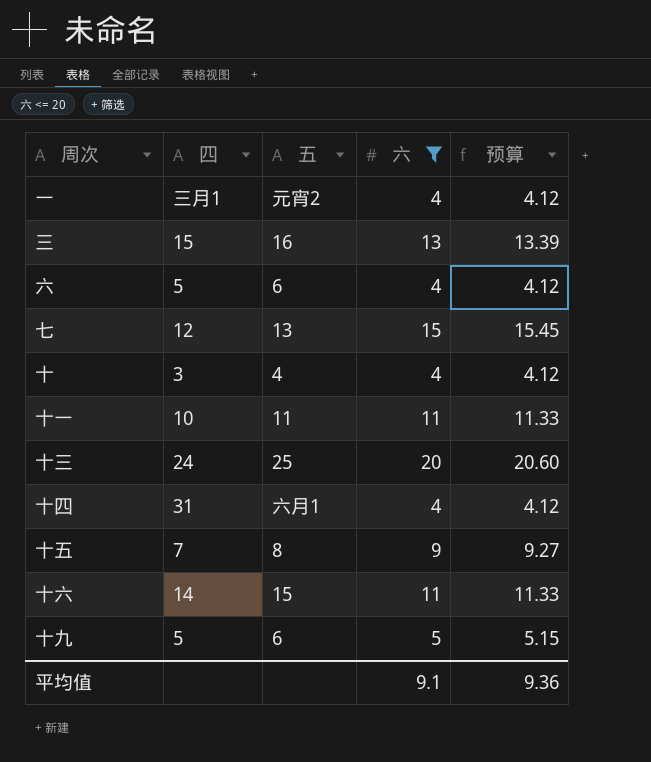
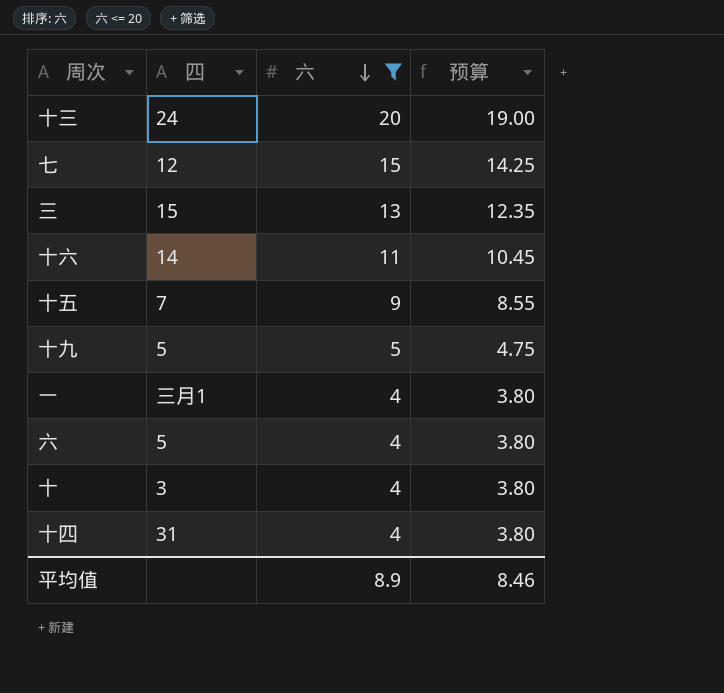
row order: none -> 六 descending
column 五 | position: 3 -> none
column 预算 | formula: [六] * 1.03 -> [六] * 0.95
row 十一: 10 | 11 | 11 | 11.33 -> none
平均值 | 六: 9.1 -> 8.9
平均值 | 预算: 9.36 -> 8.46

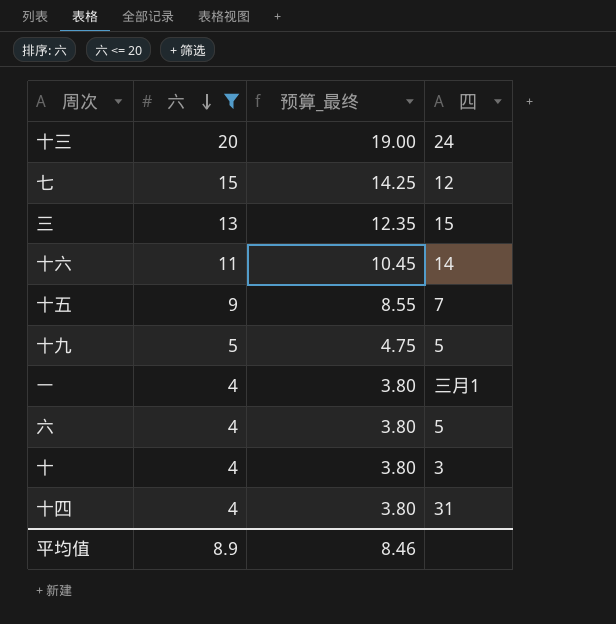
column name: 预算 -> 预算_最终
column 四 | position: 2 -> 4

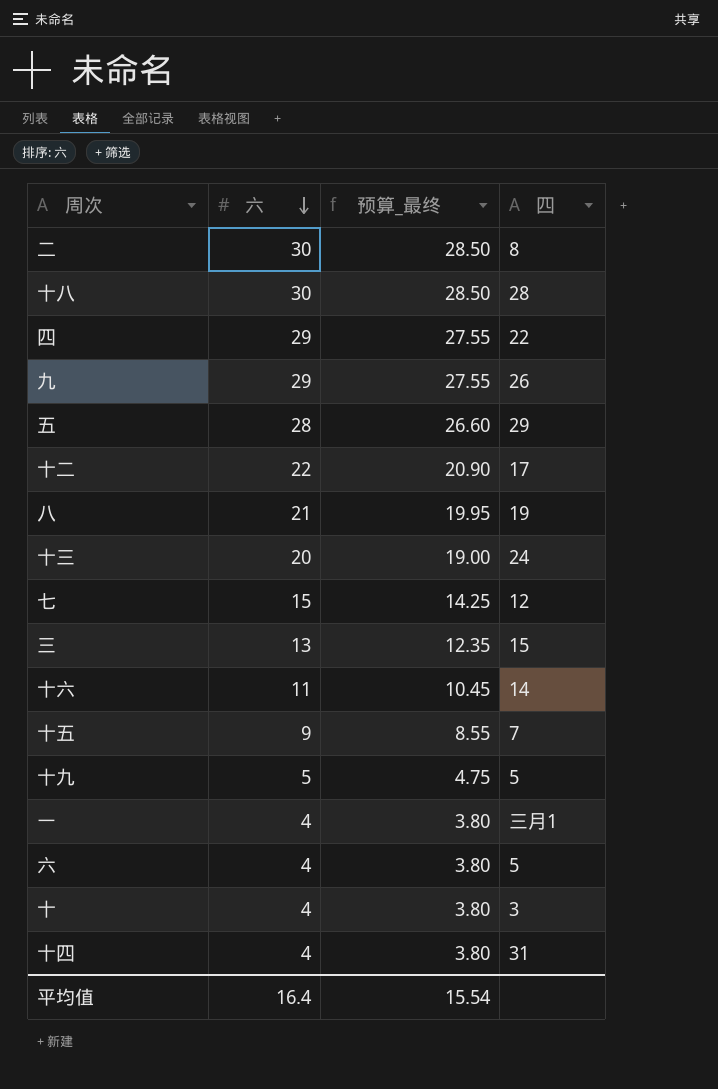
filter: 六 <= 20 -> none
平均值 | 六: 8.9 -> 16.4
平均值 | 预算_最终: 8.46 -> 15.54

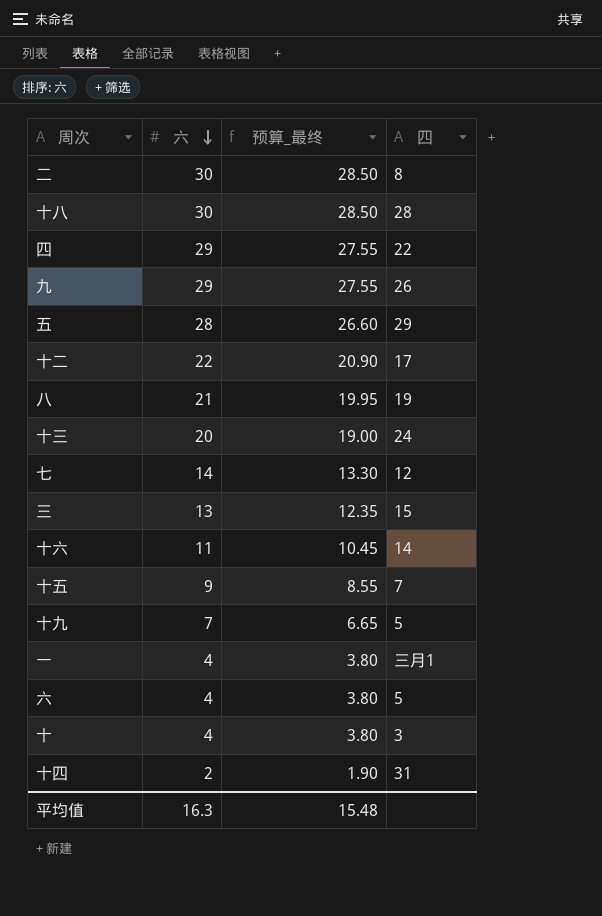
七 | 六: 15 -> 14
七 | 预算_最终: 14.25 -> 13.30
十九 | 六: 5 -> 7
十九 | 预算_最终: 4.75 -> 6.65
十四 | 六: 4 -> 2
十四 | 预算_最终: 3.80 -> 1.90
平均值 | 六: 16.4 -> 16.3
平均值 | 预算_最终: 15.54 -> 15.48

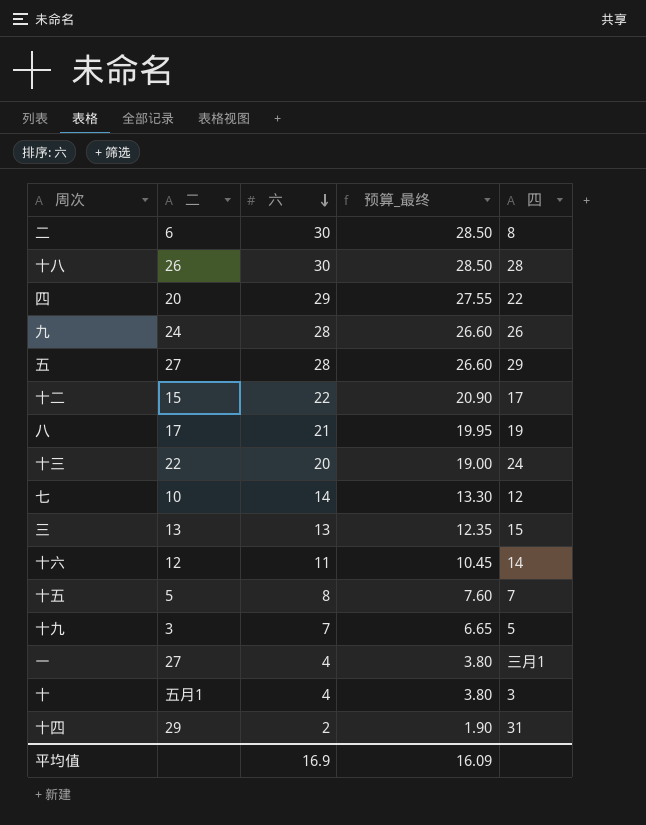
column 二 | position: none -> 2
row 六: 4 | 3.80 | 5 -> none
九 | 六: 29 -> 28
九 | 预算_最终: 27.55 -> 26.60
十五 | 六: 9 -> 8
十五 | 预算_最终: 8.55 -> 7.60
平均值 | 六: 16.3 -> 16.9
平均值 | 预算_最终: 15.48 -> 16.09

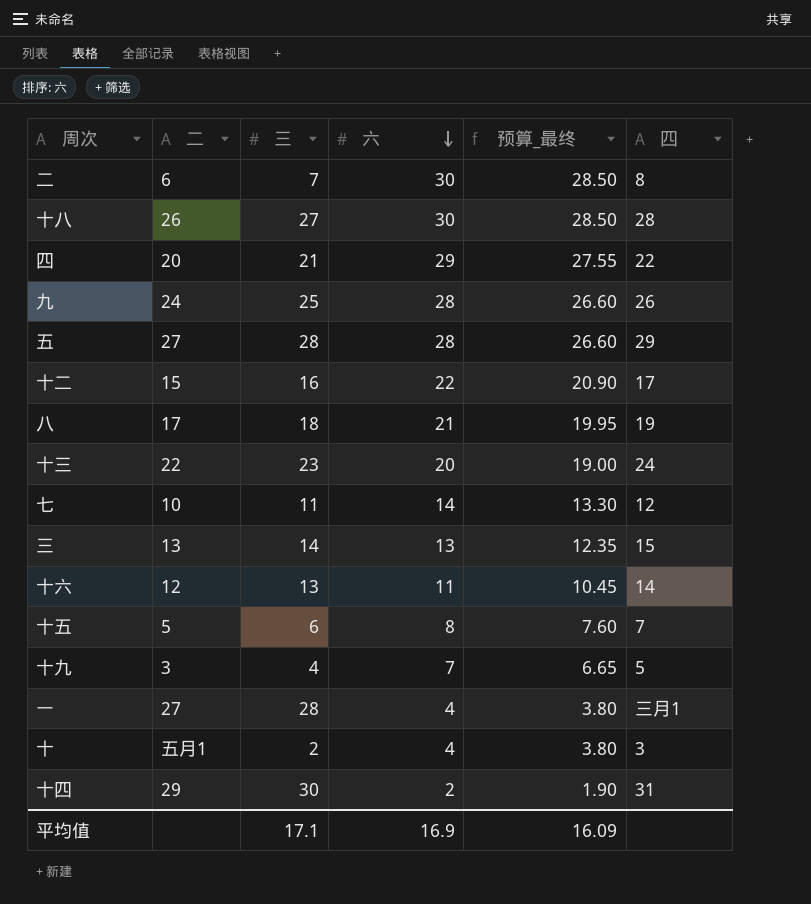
column 三 | position: none -> 3

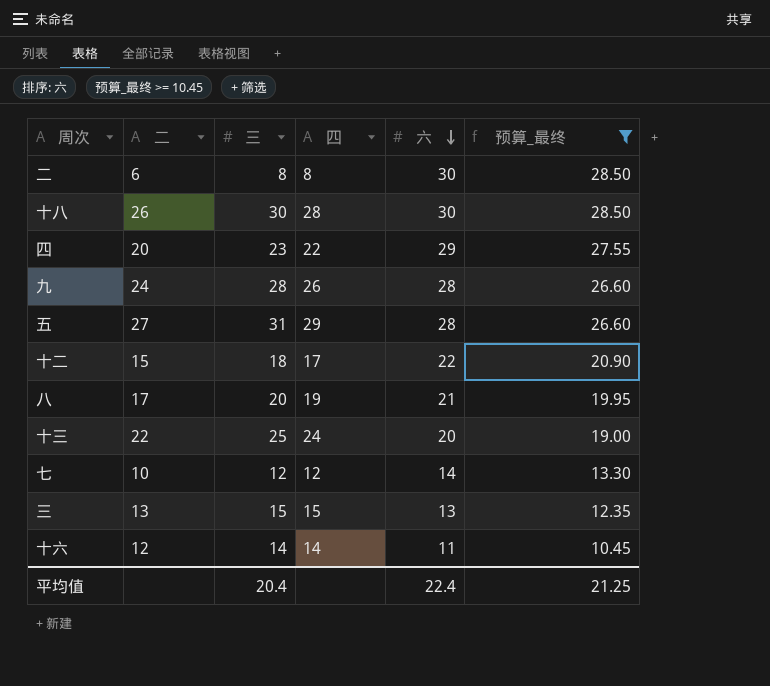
filter: none -> 预算_最终 >= 10.45
column 四 | position: 6 -> 4
二 | 三: 7 -> 8
十八 | 三: 27 -> 30
四 | 三: 21 -> 23
九 | 三: 25 -> 28
五 | 三: 28 -> 31
十二 | 三: 16 -> 18
八 | 三: 18 -> 20
十三 | 三: 23 -> 25
七 | 三: 11 -> 12
三 | 三: 14 -> 15
十六 | 三: 13 -> 14
平均值 | 三: 17.1 -> 20.4
平均值 | 六: 16.9 -> 22.4
平均值 | 预算_最终: 16.09 -> 21.25

